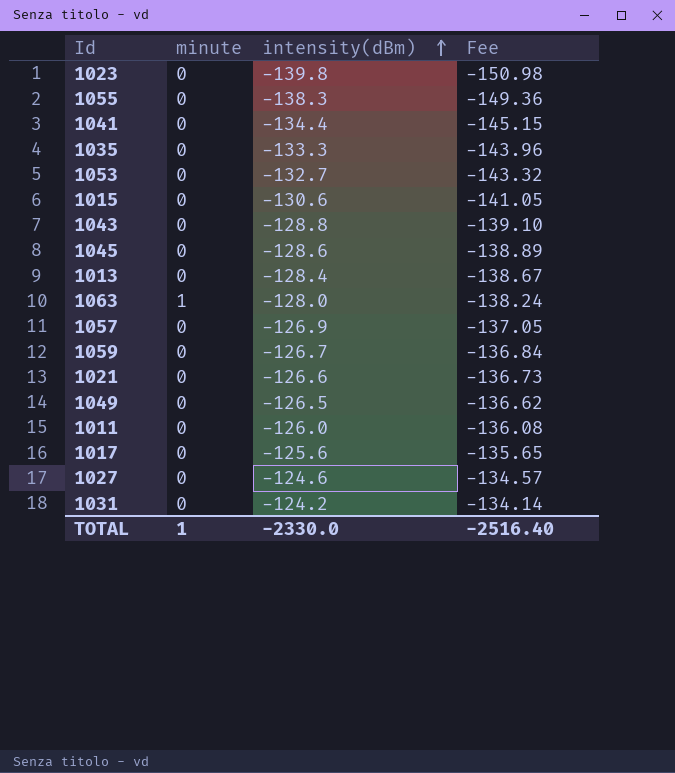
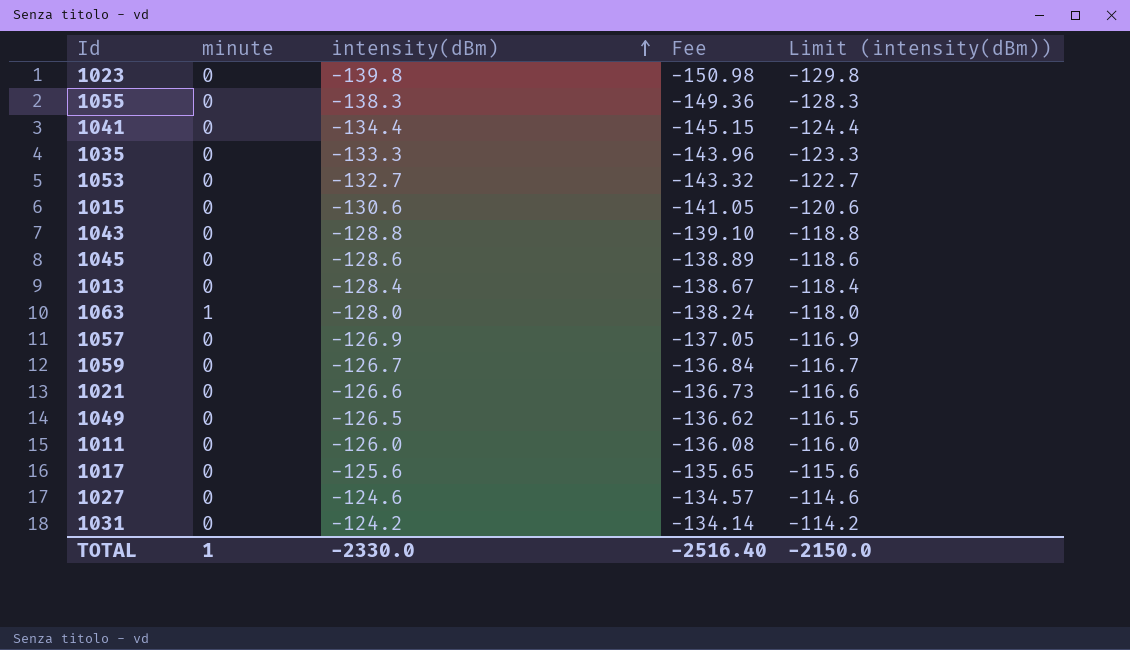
column Limit (intensity(dBm)) | formula: none -> [intensity(dBm)] + 10

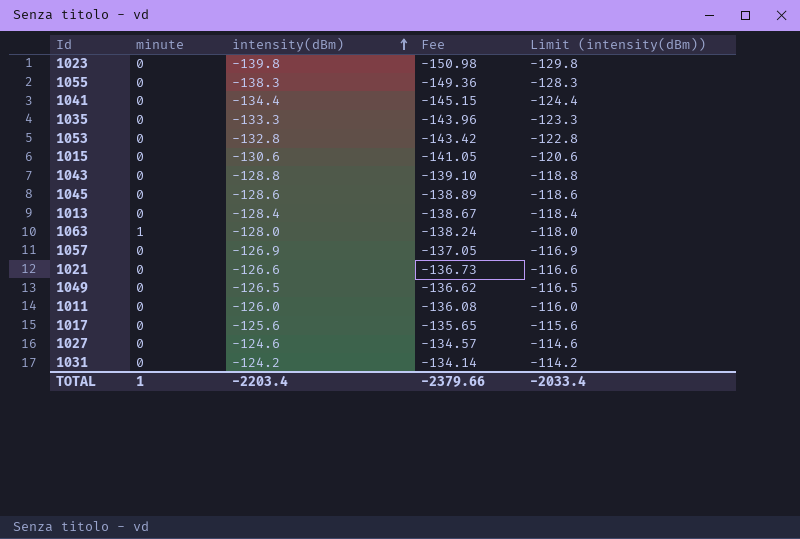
row 1059: 0 | -126.7 | -136.84 | -116.7 -> none
1053 | intensity(dBm): -132.7 -> -132.8
1053 | Fee: -143.32 -> -143.42
1053 | Limit (intensity(dBm)): -122.7 -> -122.8
TOTAL | intensity(dBm): -2330.0 -> -2203.4
TOTAL | Fee: -2516.40 -> -2379.66
TOTAL | Limit (intensity(dBm)): -2150.0 -> -2033.4

